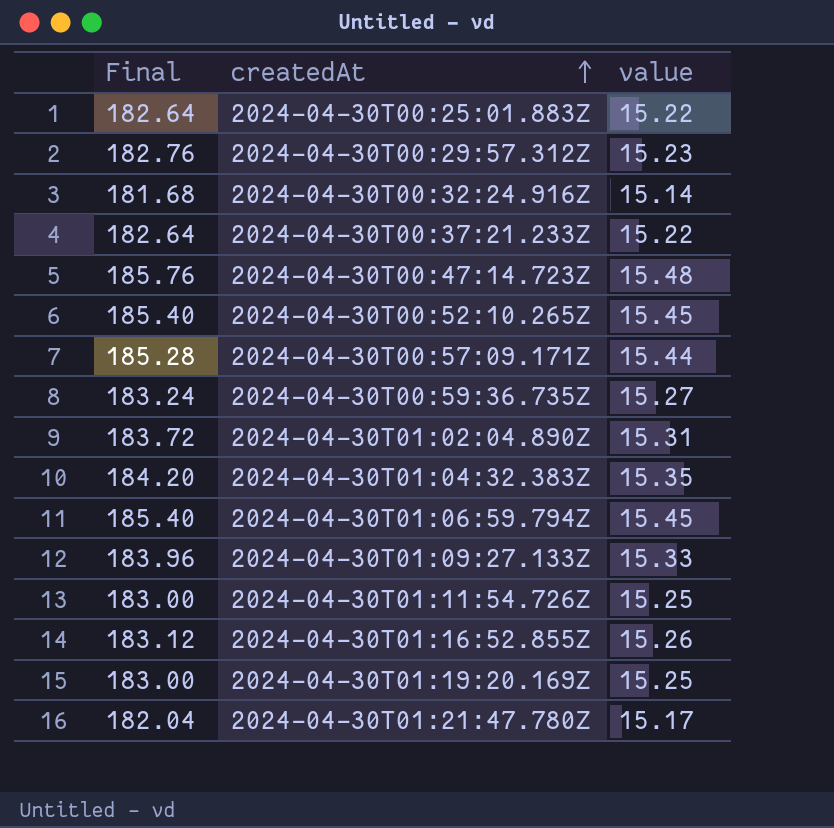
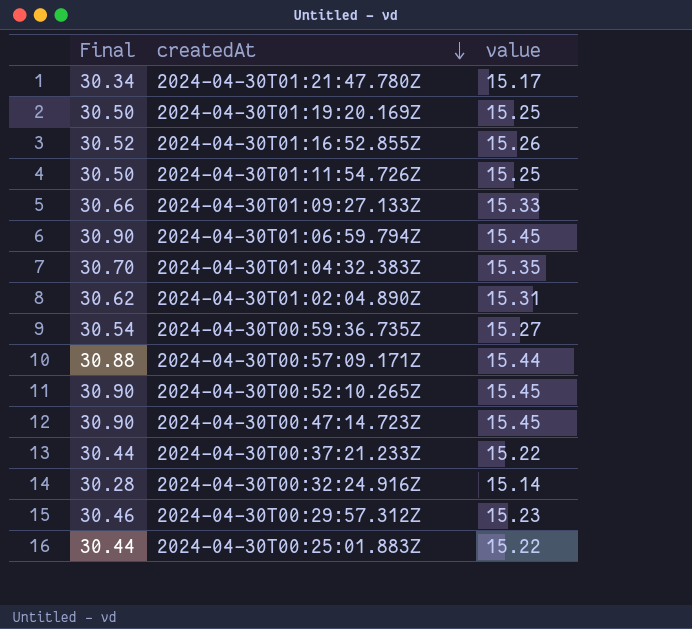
row order: createdAt ascending -> createdAt descending
column Final | formula: [value] * 12 -> [value] * 2
2024-04-30T00:47:14.723Z | value: 15.48 -> 15.45

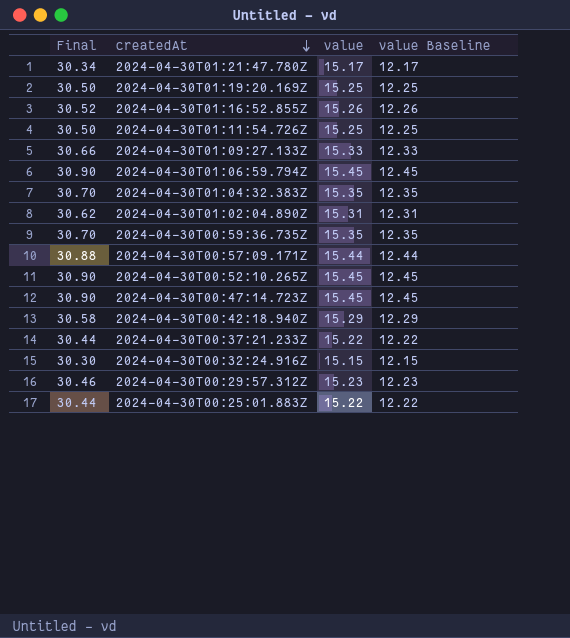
column value Baseline | formula: none -> [value] - 3
2024-04-30T00:59:36.735Z | Final: 30.54 -> 30.70
2024-04-30T00:59:36.735Z | value: 15.27 -> 15.35
row 2024-04-30T00:42:18.940Z: none -> 30.58 | 15.29 | 12.29
2024-04-30T00:32:24.916Z | Final: 30.28 -> 30.30
2024-04-30T00:32:24.916Z | value: 15.14 -> 15.15

